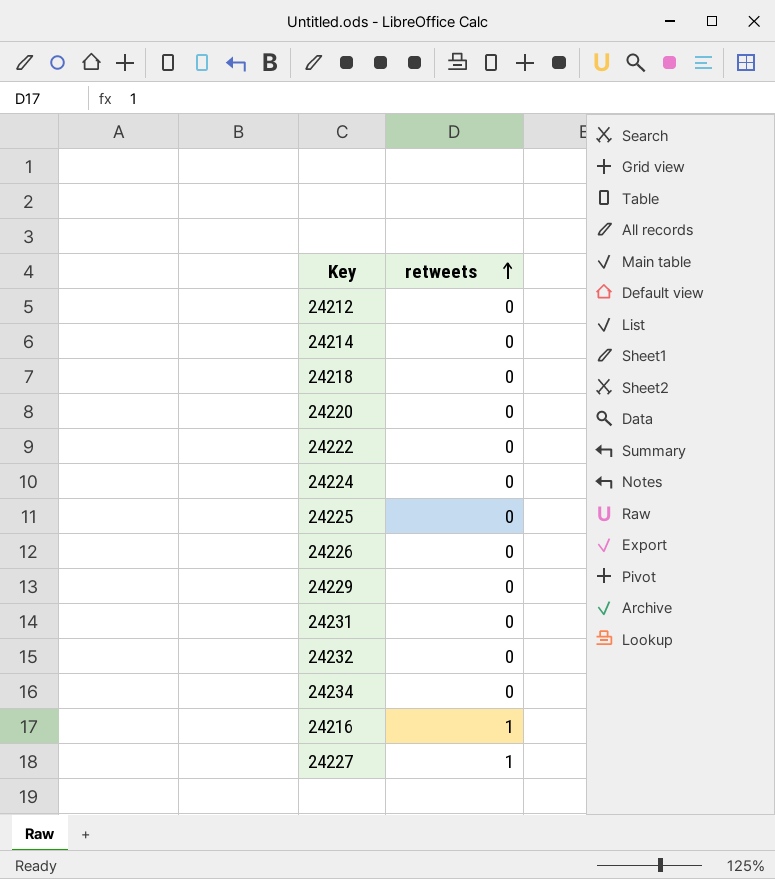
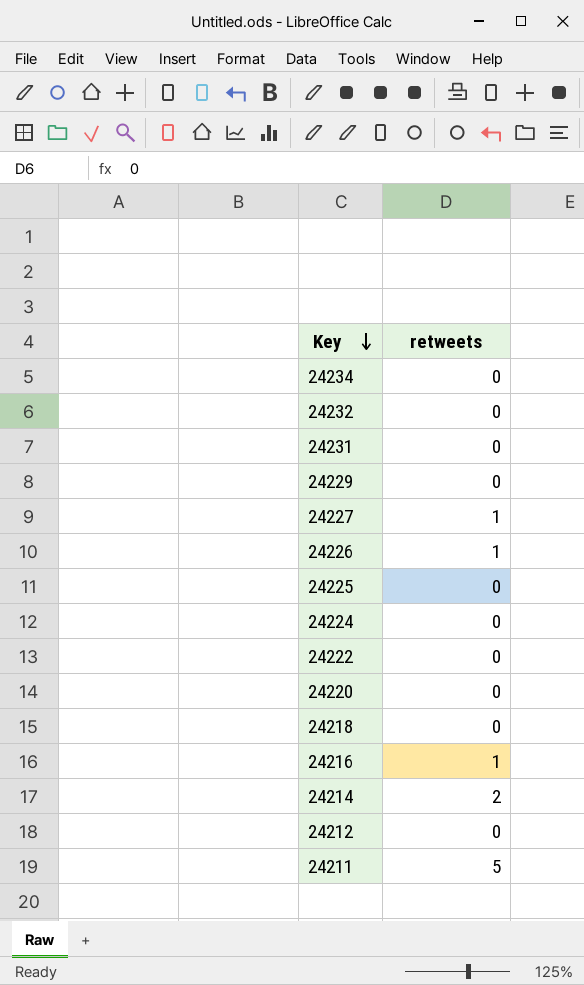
row order: retweets ascending -> Key descending
24226 | retweets: 0 -> 1
24214 | retweets: 0 -> 2
row 24211: none -> 5

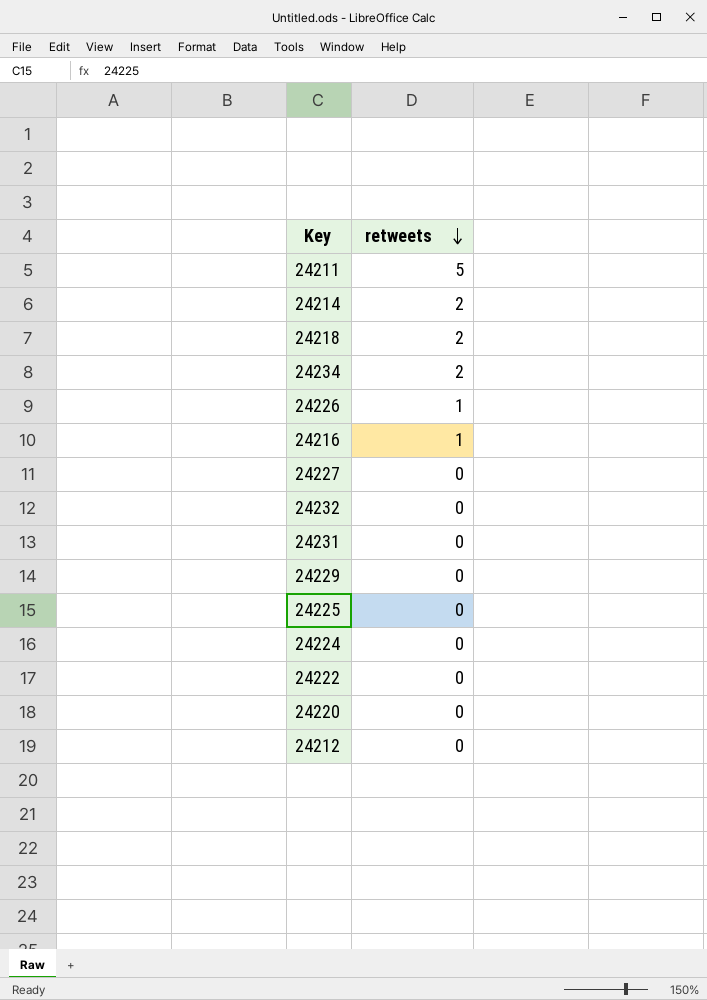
row order: Key descending -> retweets descending
24218 | retweets: 0 -> 2
24234 | retweets: 0 -> 2
24227 | retweets: 1 -> 0

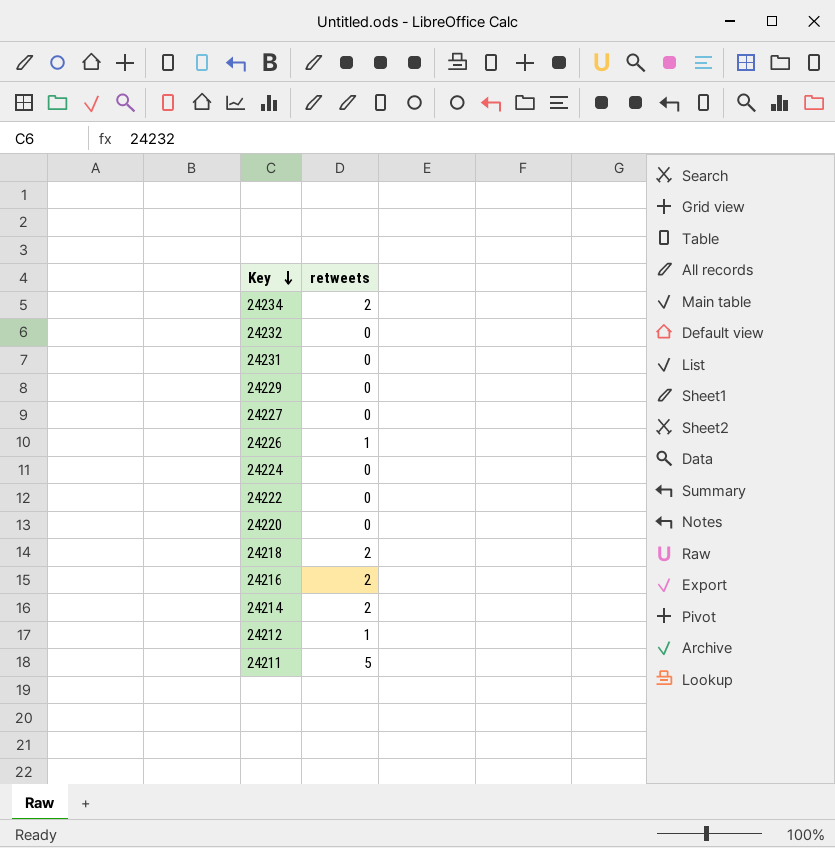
row order: retweets descending -> Key descending
row 24225: 0 -> none
24216 | retweets: 1 -> 2
24212 | retweets: 0 -> 1

